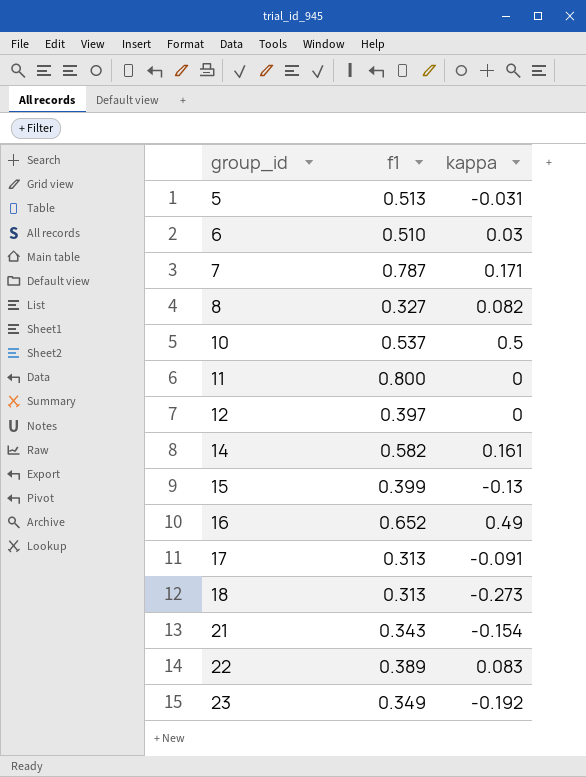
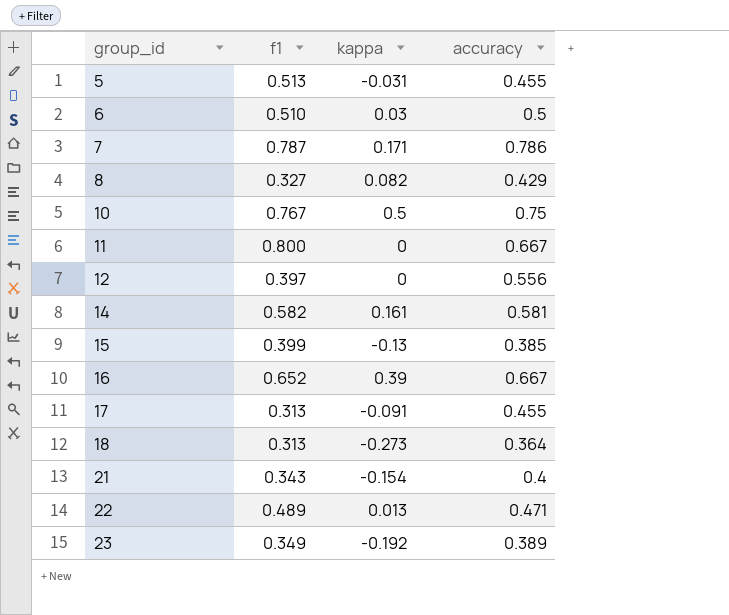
column accuracy | position: none -> 4
10 | f1: 0.537 -> 0.767
16 | kappa: 0.49 -> 0.39
22 | f1: 0.389 -> 0.489
22 | kappa: 0.083 -> 0.013

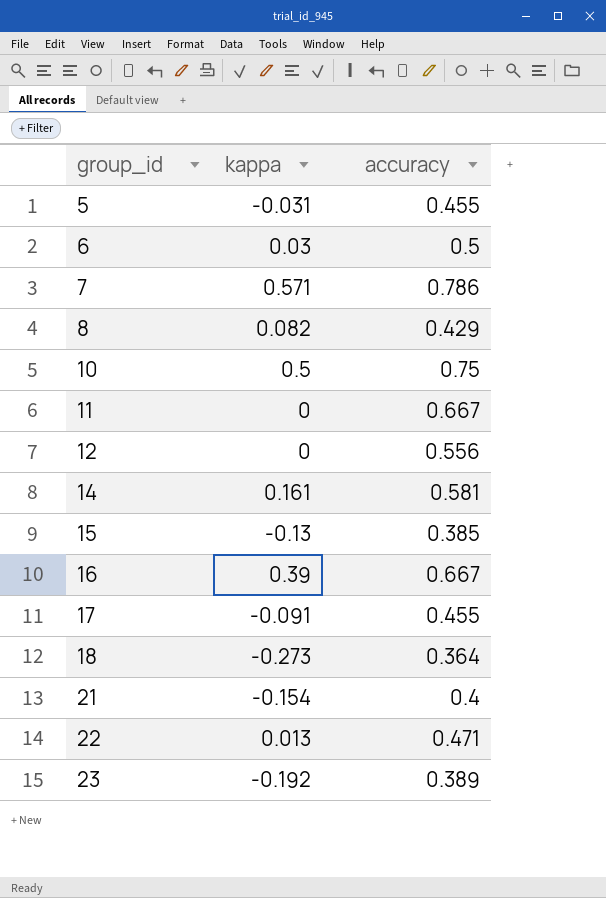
column f1 | position: 2 -> none
7 | kappa: 0.171 -> 0.571

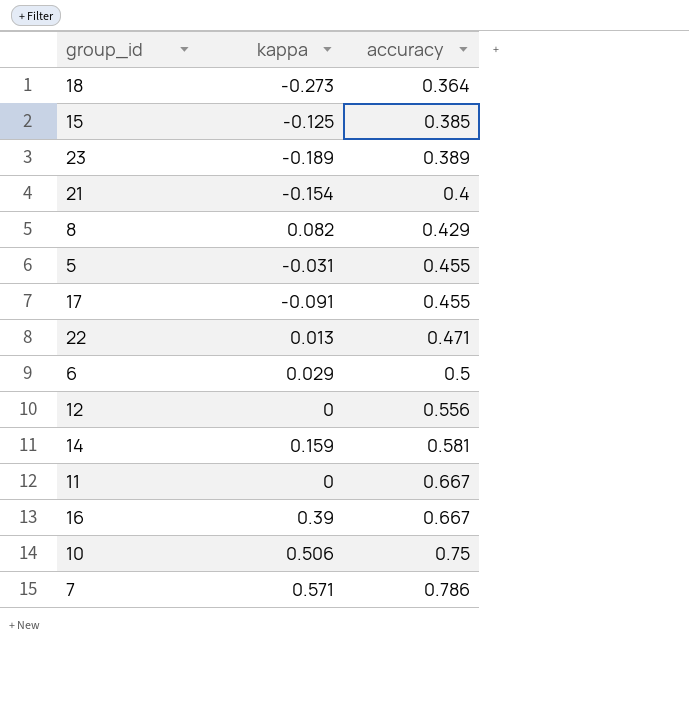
row order: group_id ascending -> accuracy ascending
15 | kappa: -0.13 -> -0.125
23 | kappa: -0.192 -> -0.189
6 | kappa: 0.03 -> 0.029
14 | kappa: 0.161 -> 0.159
10 | kappa: 0.5 -> 0.506

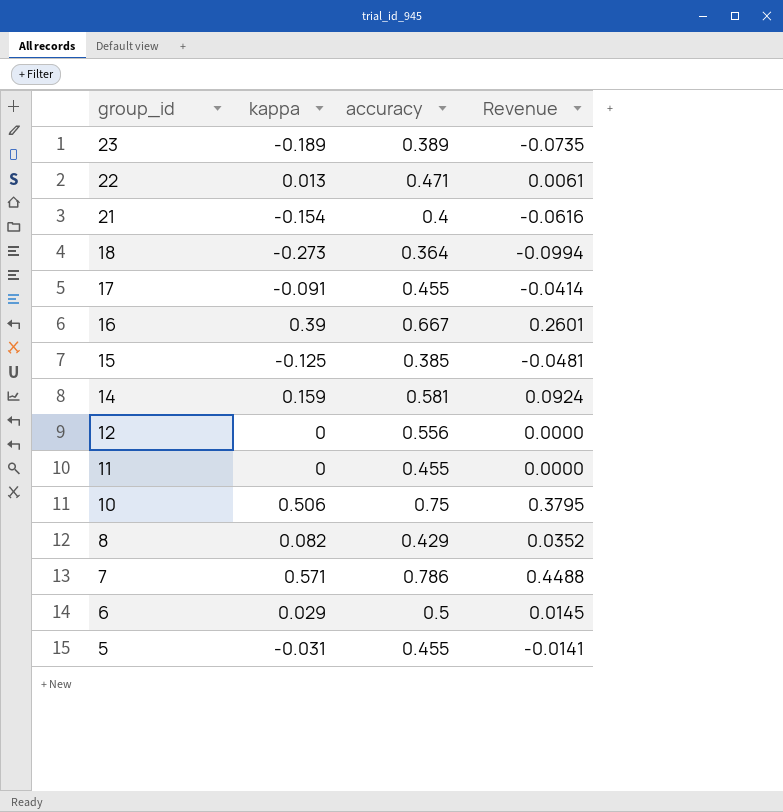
row order: accuracy ascending -> group_id descending
column Revenue | formula: none -> [kappa] * [accuracy]
11 | accuracy: 0.667 -> 0.455

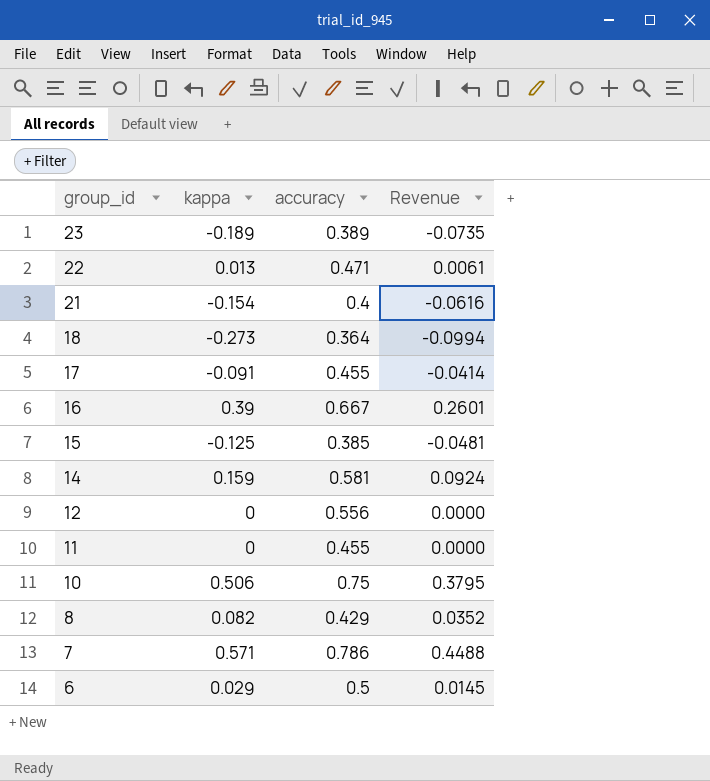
row 5: -0.031 | 0.455 | -0.0141 -> none

